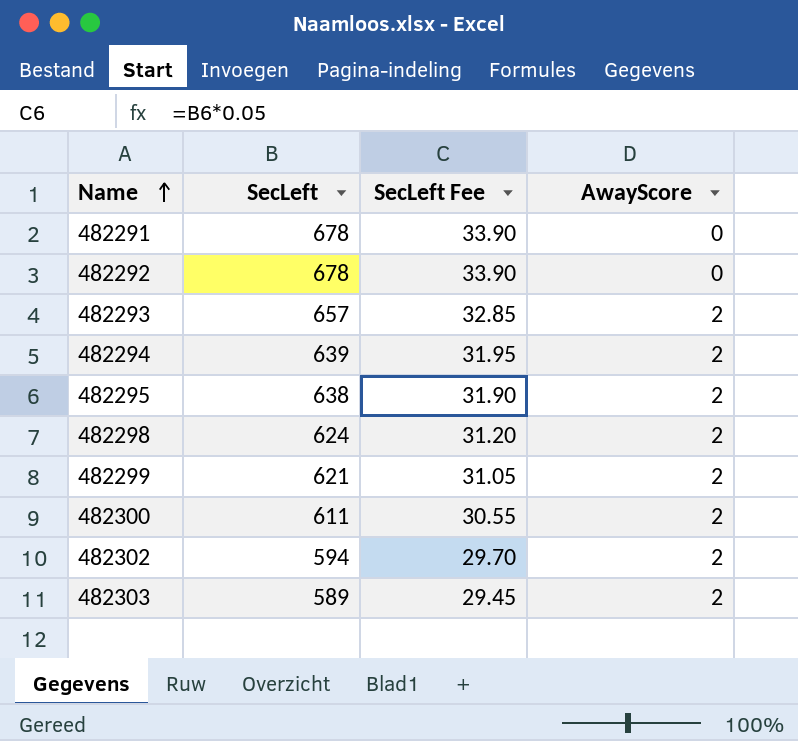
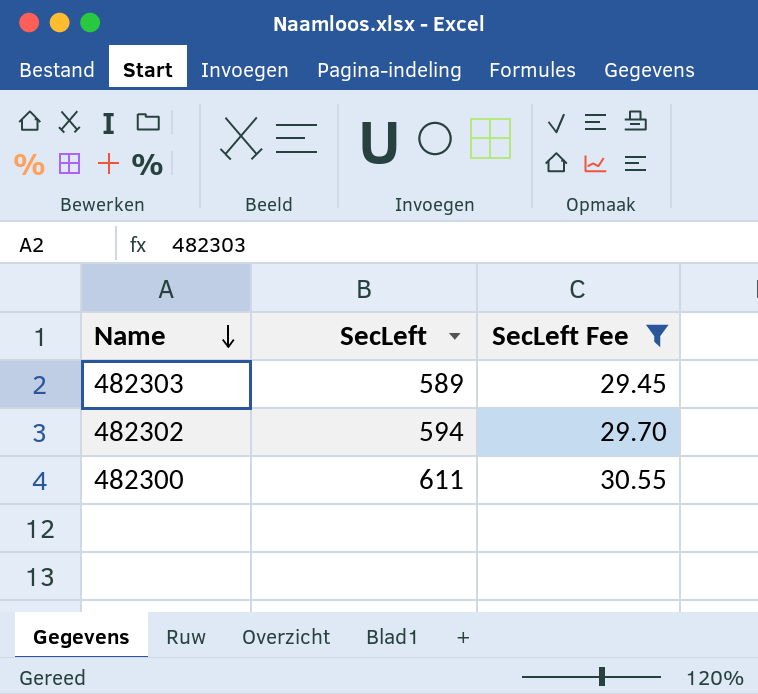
filter: none -> SecLeft Fee <= 30.55
row order: Name ascending -> Name descending
column AwayScore | position: 4 -> none

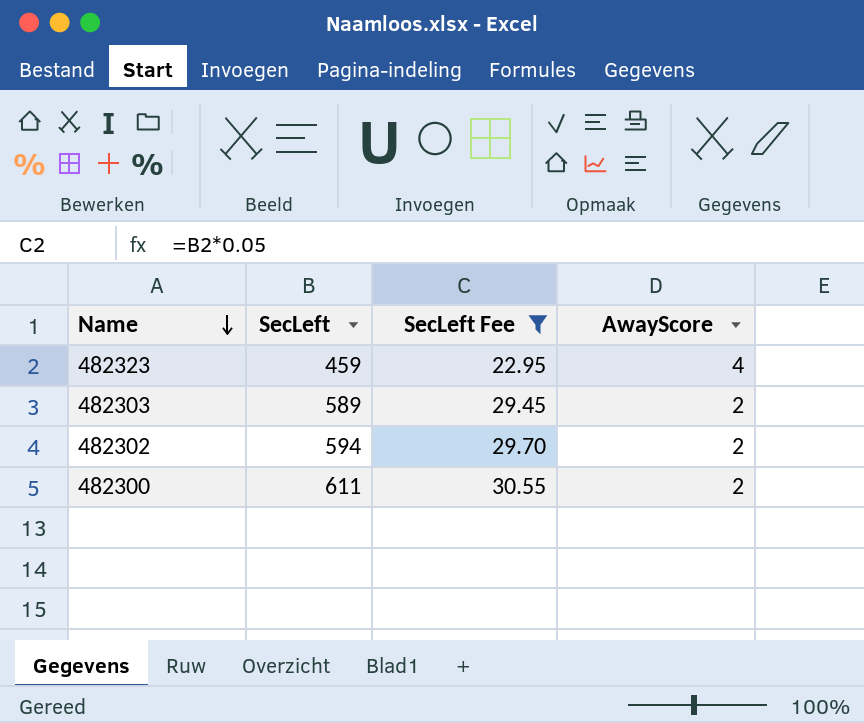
column AwayScore | position: none -> 4
row 482323: none -> 459 | 22.95 | 4

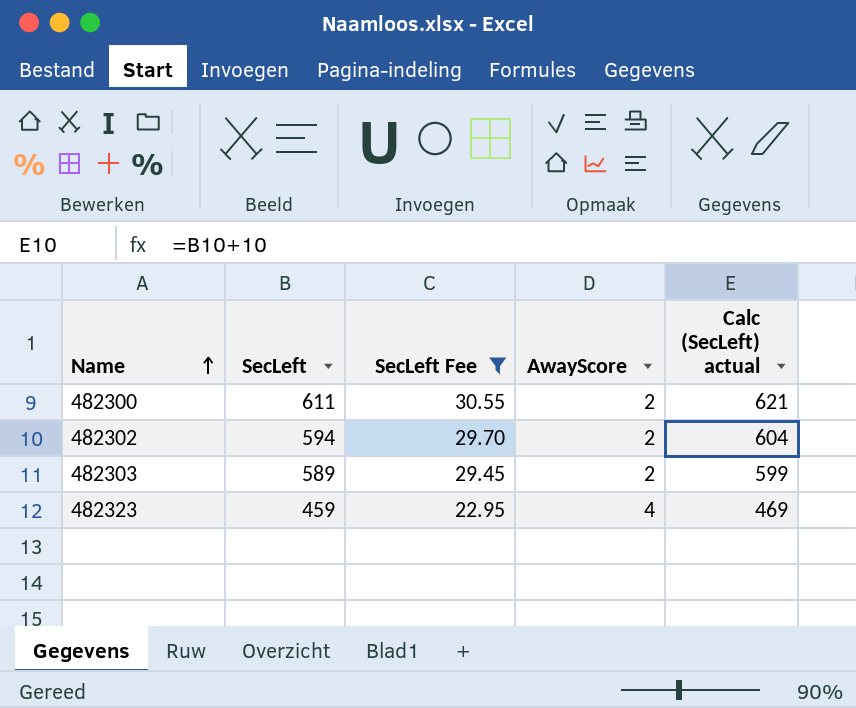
row order: Name descending -> Name ascending
column Calc (SecLeft) actual | formula: none -> [SecLeft] + 10

